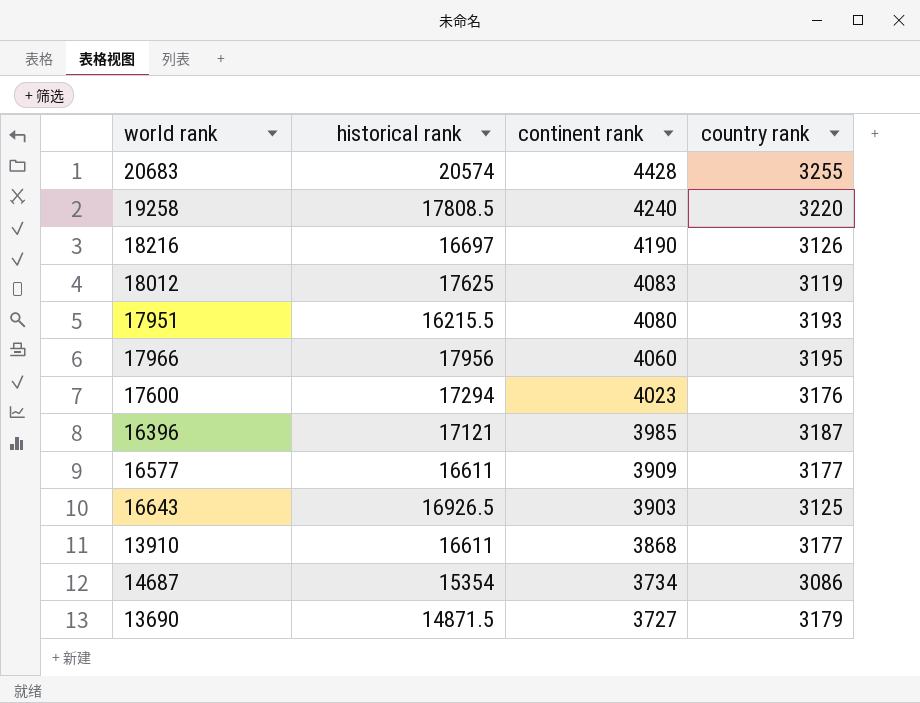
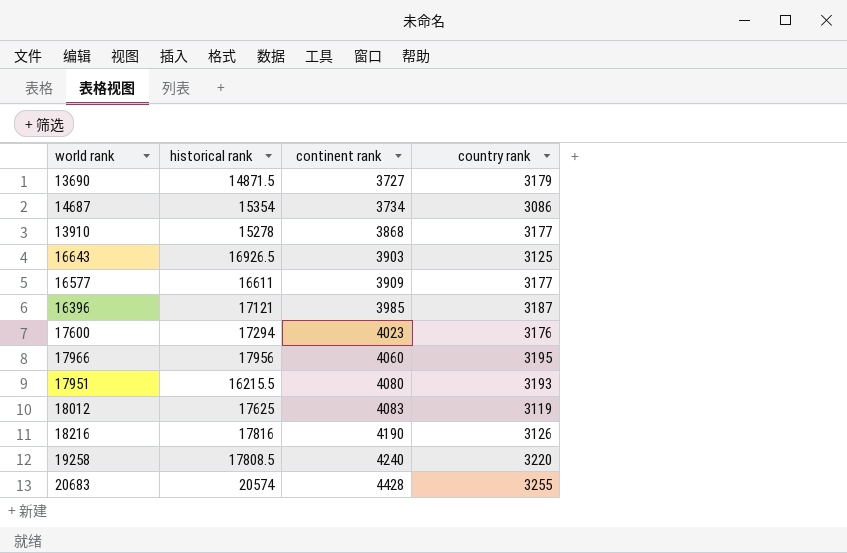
row order: continent rank descending -> continent rank ascending
13910 | historical rank: 16611 -> 15278
18216 | historical rank: 16697 -> 17816

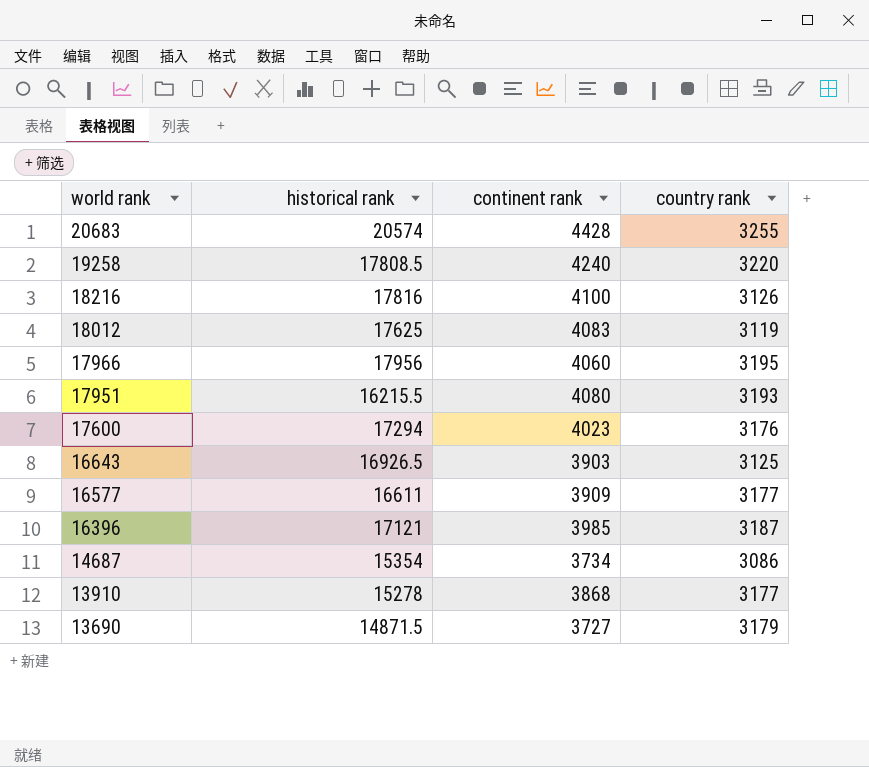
row order: continent rank ascending -> world rank descending
18216 | continent rank: 4190 -> 4100

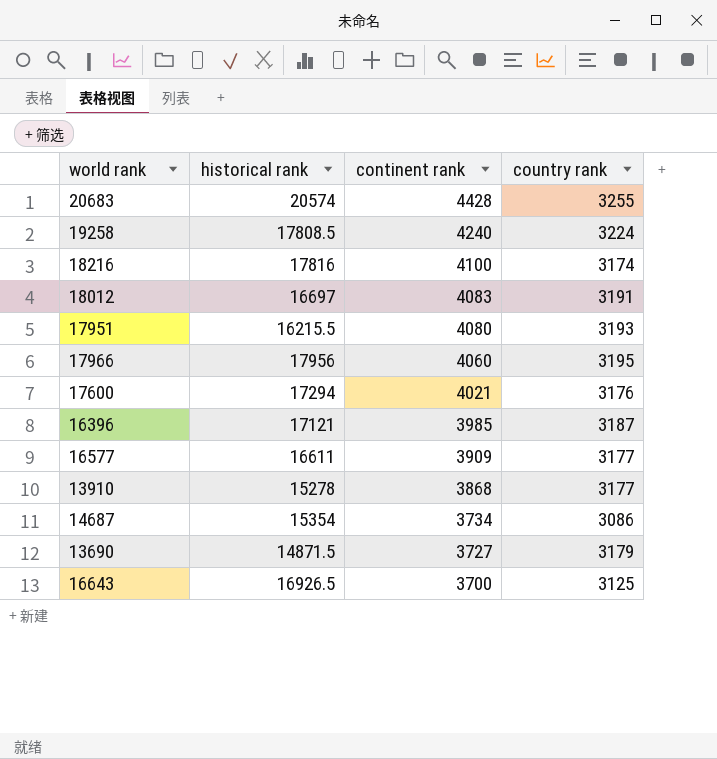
row order: world rank descending -> continent rank descending
19258 | country rank: 3220 -> 3224
18216 | country rank: 3126 -> 3174
18012 | historical rank: 17625 -> 16697
18012 | country rank: 3119 -> 3191
17600 | continent rank: 4023 -> 4021
16643 | continent rank: 3903 -> 3700

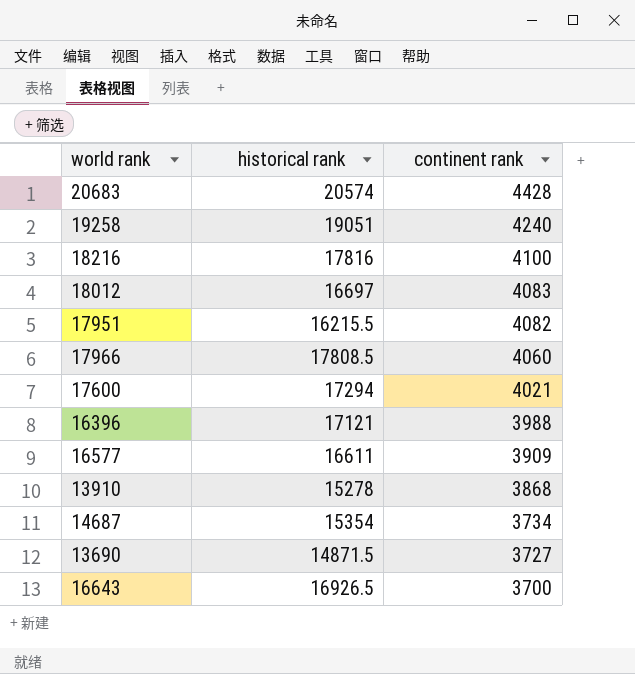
column country rank | position: 4 -> none
19258 | historical rank: 17808.5 -> 19051
17951 | continent rank: 4080 -> 4082
17966 | historical rank: 17956 -> 17808.5
16396 | continent rank: 3985 -> 3988

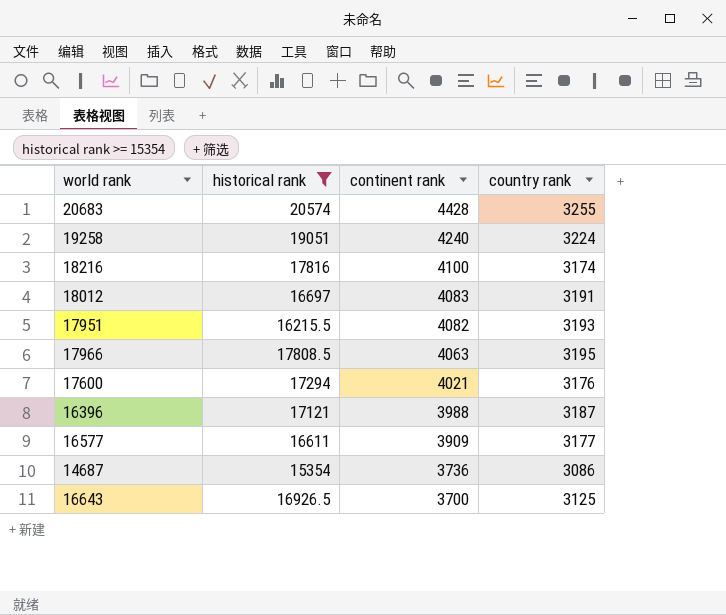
filter: none -> historical rank >= 15354
column country rank | position: none -> 4
17966 | continent rank: 4060 -> 4063
14687 | continent rank: 3734 -> 3736

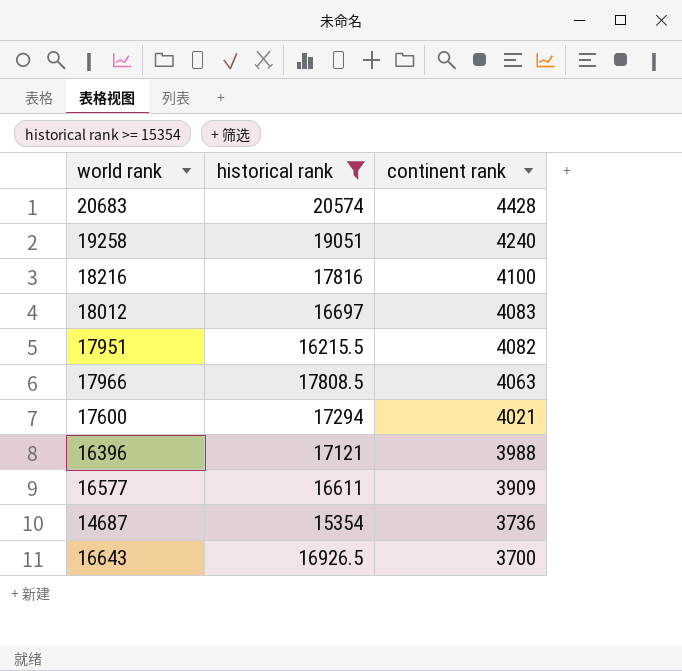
column country rank | position: 4 -> none

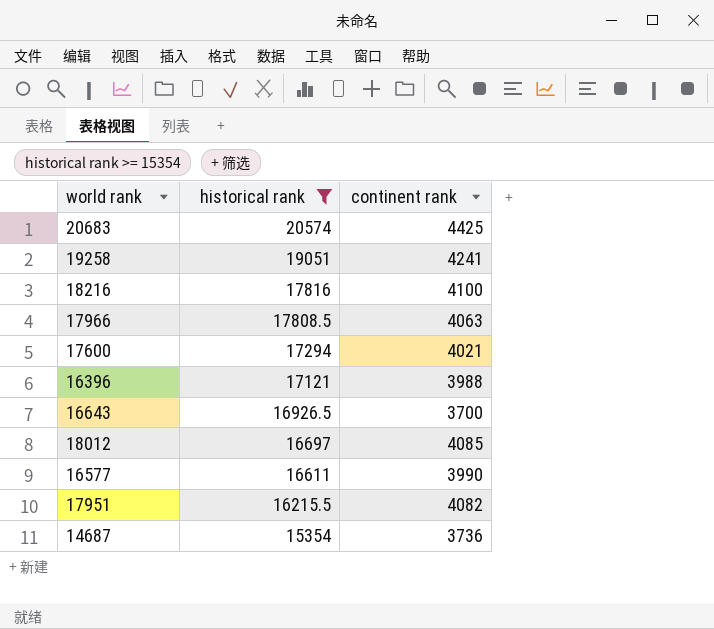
row order: continent rank descending -> historical rank descending
20683 | continent rank: 4428 -> 4425
19258 | continent rank: 4240 -> 4241
18012 | continent rank: 4083 -> 4085
16577 | continent rank: 3909 -> 3990

